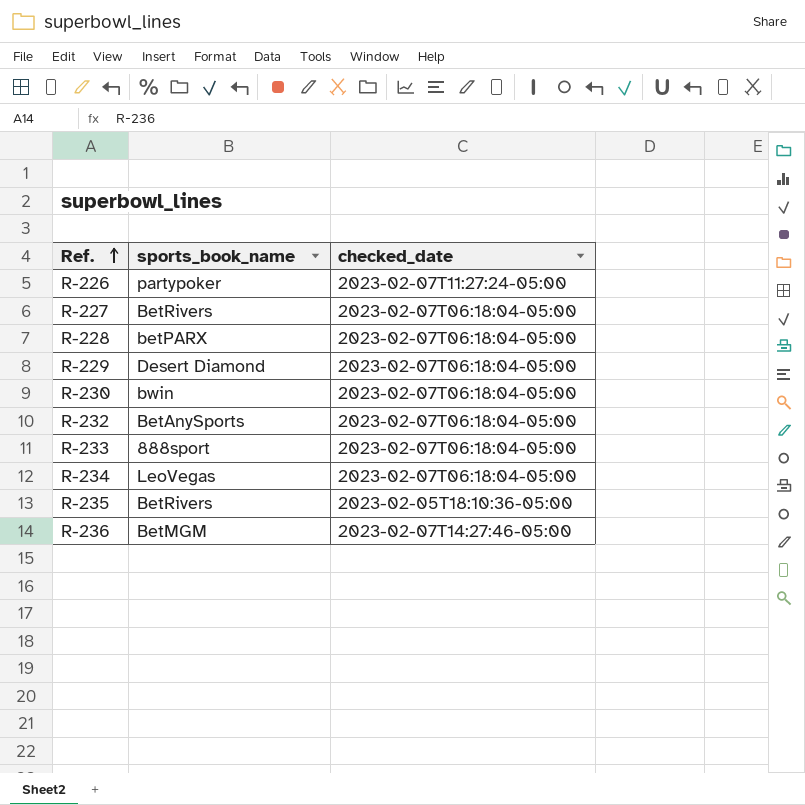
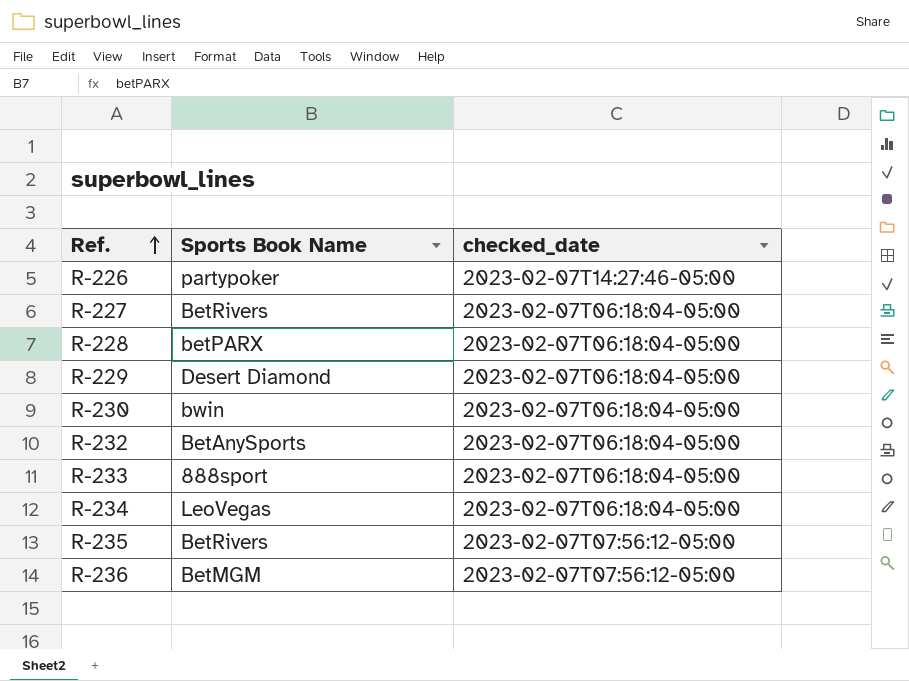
column name: sports_book_name -> Sports Book Name
R-226 | checked_date: 2023-02-07T11:27:24-05:00 -> 2023-02-07T14:27:46-05:00
R-235 | checked_date: 2023-02-05T18:10:36-05:00 -> 2023-02-07T07:56:12-05:00
R-236 | checked_date: 2023-02-07T14:27:46-05:00 -> 2023-02-07T07:56:12-05:00

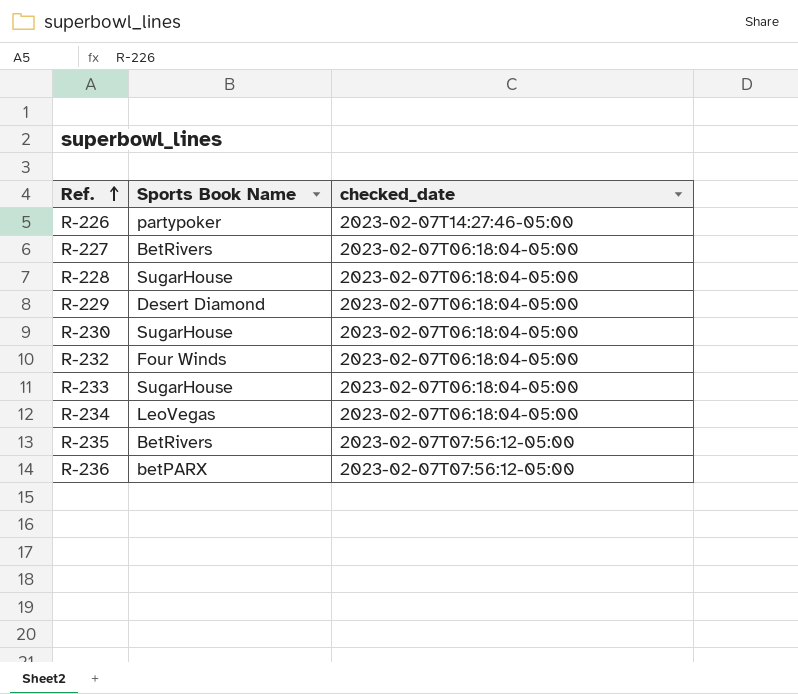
R-228 | Sports Book Name: betPARX -> SugarHouse
R-230 | Sports Book Name: bwin -> SugarHouse
R-232 | Sports Book Name: BetAnySports -> Four Winds
R-233 | Sports Book Name: 888sport -> SugarHouse
R-236 | Sports Book Name: BetMGM -> betPARX

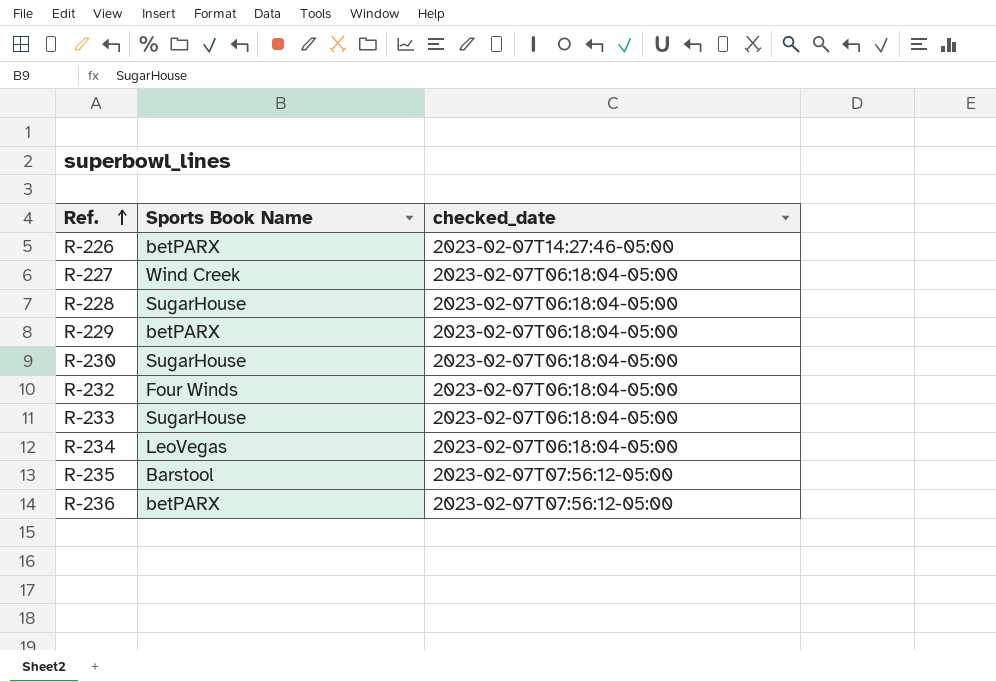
R-226 | Sports Book Name: partypoker -> betPARX
R-227 | Sports Book Name: BetRivers -> Wind Creek
R-229 | Sports Book Name: Desert Diamond -> betPARX
R-235 | Sports Book Name: BetRivers -> Barstool

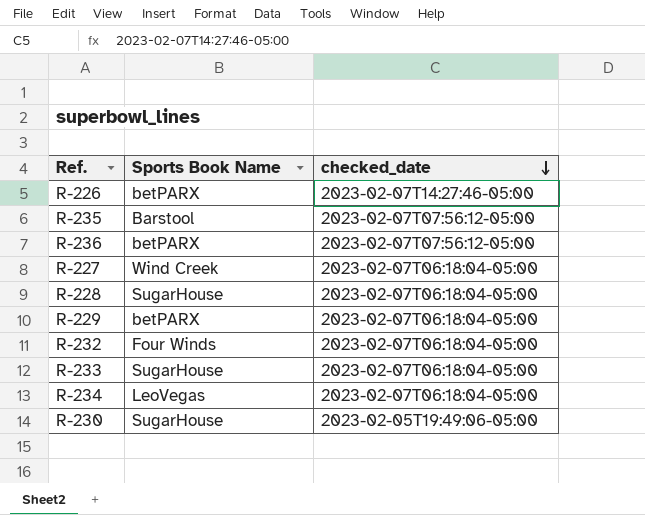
row order: Ref. ascending -> checked_date descending
R-230 | checked_date: 2023-02-07T06:18:04-05:00 -> 2023-02-05T19:49:06-05:00

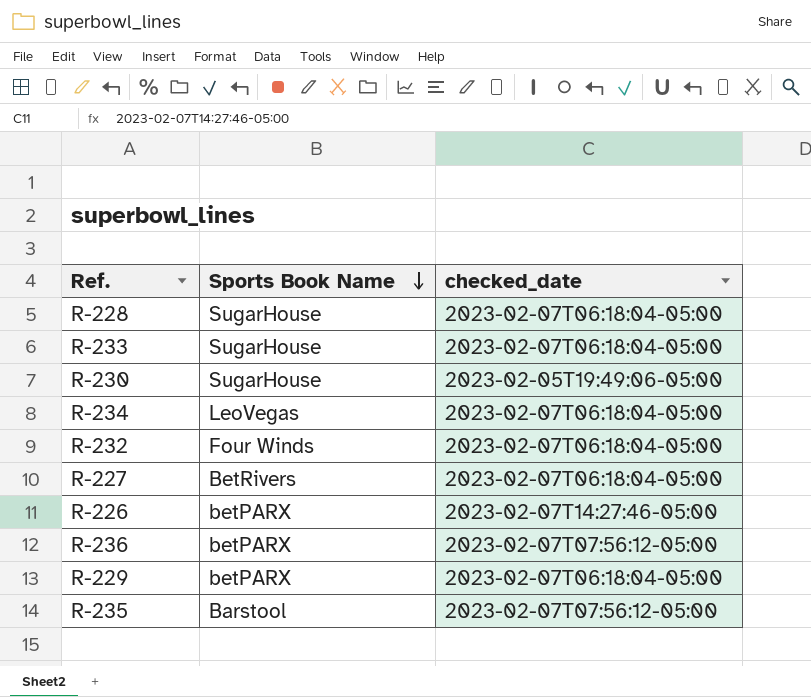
row order: checked_date descending -> Sports Book Name descending
R-227 | Sports Book Name: Wind Creek -> BetRivers

